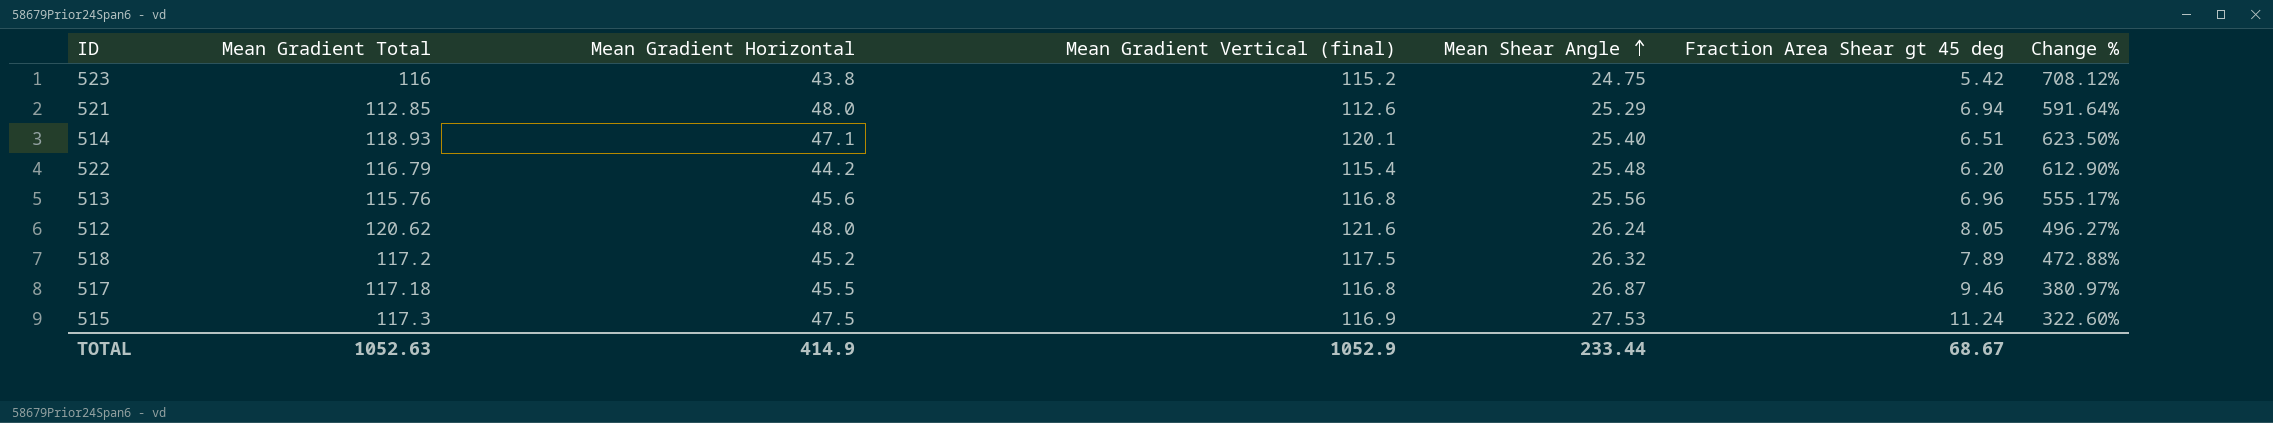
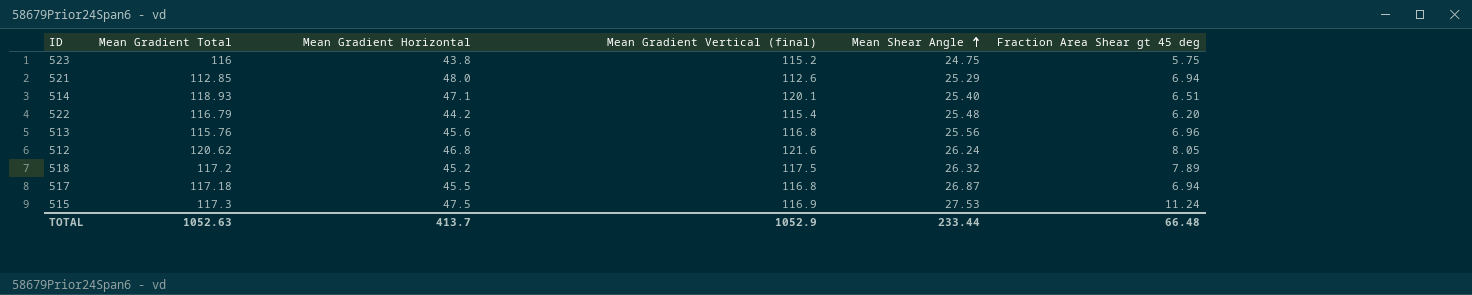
column Change % | formula: ([Mean Gradient Horizontal] - [Fraction Area Shear gt 45 deg]) / [Fraction Area Shear gt 45 deg] -> none
523 | Fraction Area Shear gt 45 deg: 5.42 -> 5.75
512 | Mean Gradient Horizontal: 48.0 -> 46.8
517 | Fraction Area Shear gt 45 deg: 9.46 -> 6.94
TOTAL | Mean Gradient Horizontal: 414.9 -> 413.7
TOTAL | Fraction Area Shear gt 45 deg: 68.67 -> 66.48

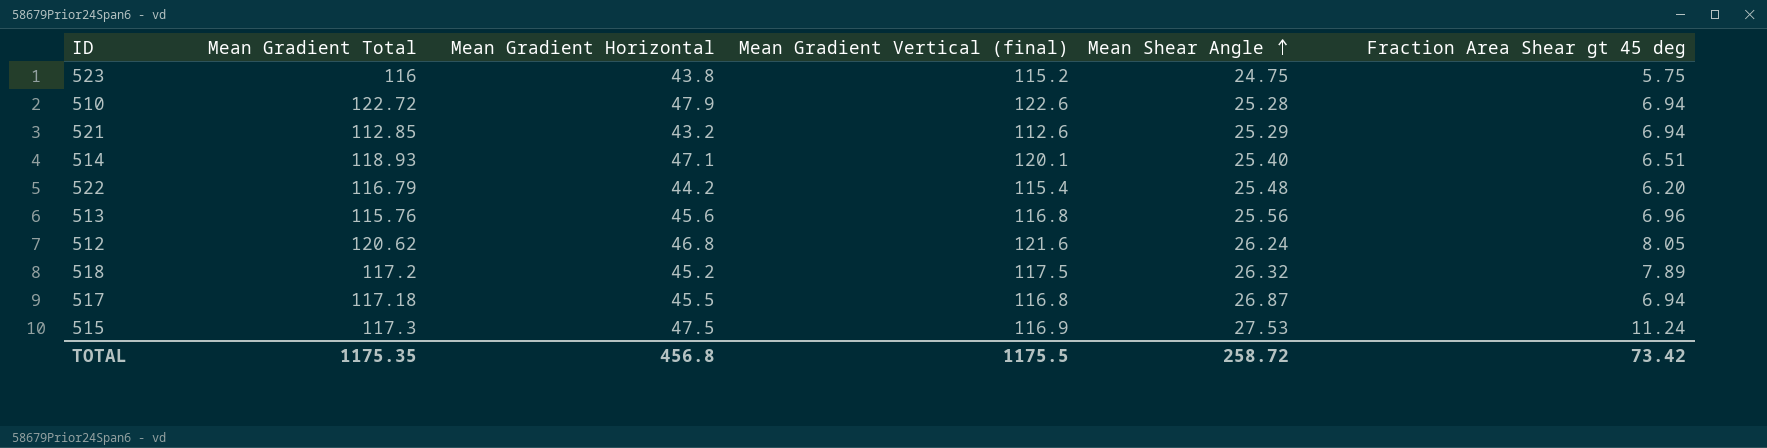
row 510: none -> 122.72 | 47.9 | 122.6 | 25.28 | 6.94
521 | Mean Gradient Horizontal: 48.0 -> 43.2
TOTAL | Mean Gradient Total: 1052.63 -> 1175.35
TOTAL | Mean Gradient Horizontal: 413.7 -> 456.8
TOTAL | Mean Gradient Vertical (final): 1052.9 -> 1175.5
TOTAL | Mean Shear Angle: 233.44 -> 258.72
TOTAL | Fraction Area Shear gt 45 deg: 66.48 -> 73.42

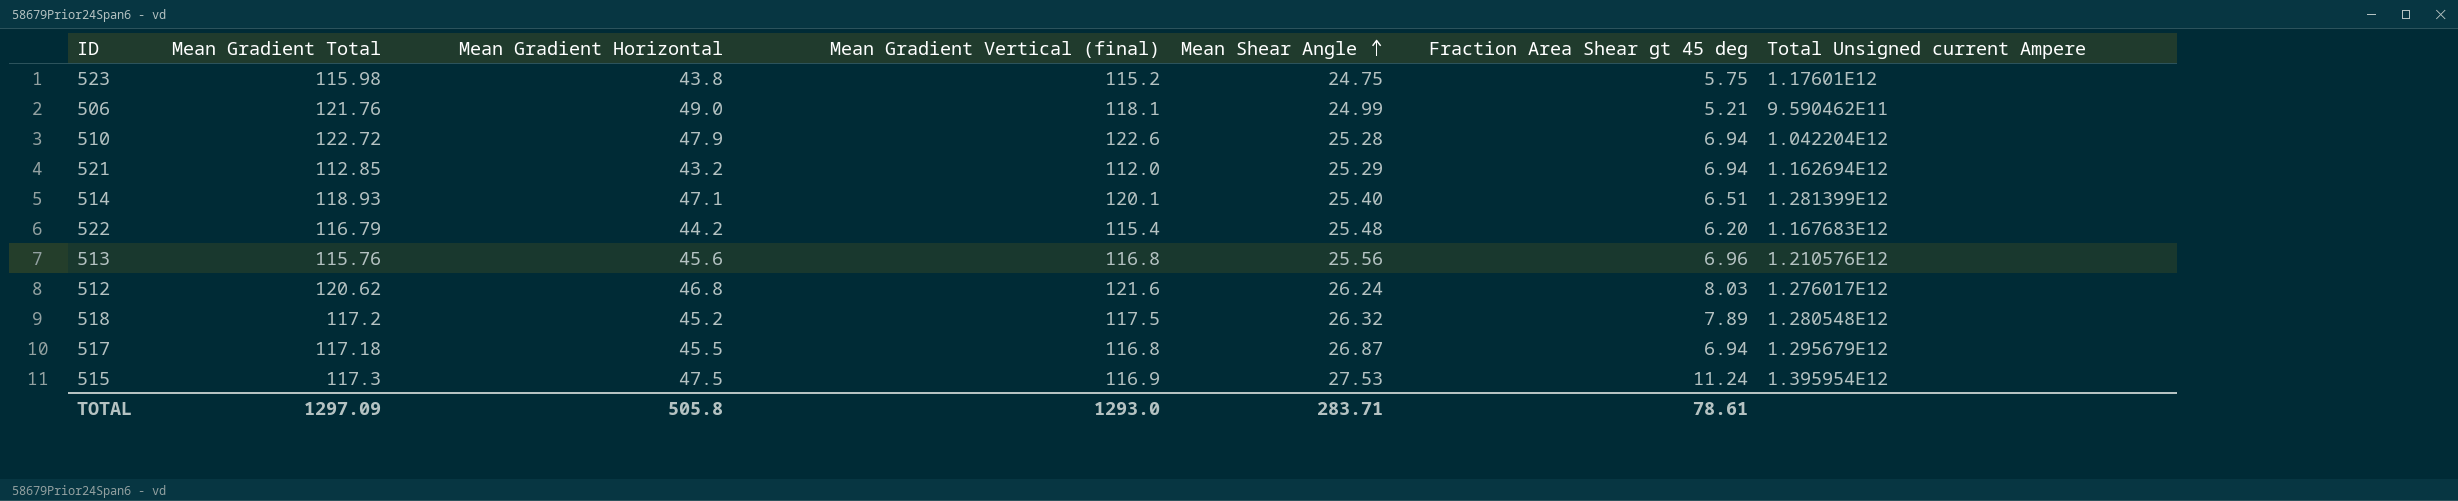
column Total Unsigned current Ampere | position: none -> 7
523 | Mean Gradient Total: 116 -> 115.98
row 506: none -> 121.76 | 49.0 | 118.1 | 24.99 | 5.21 | 9.590462E11
521 | Mean Gradient Vertical (final): 112.6 -> 112.0
512 | Fraction Area Shear gt 45 deg: 8.05 -> 8.03
TOTAL | Mean Gradient Total: 1175.35 -> 1297.09
TOTAL | Mean Gradient Horizontal: 456.8 -> 505.8
TOTAL | Mean Gradient Vertical (final): 1175.5 -> 1293.0
TOTAL | Mean Shear Angle: 258.72 -> 283.71
TOTAL | Fraction Area Shear gt 45 deg: 73.42 -> 78.61

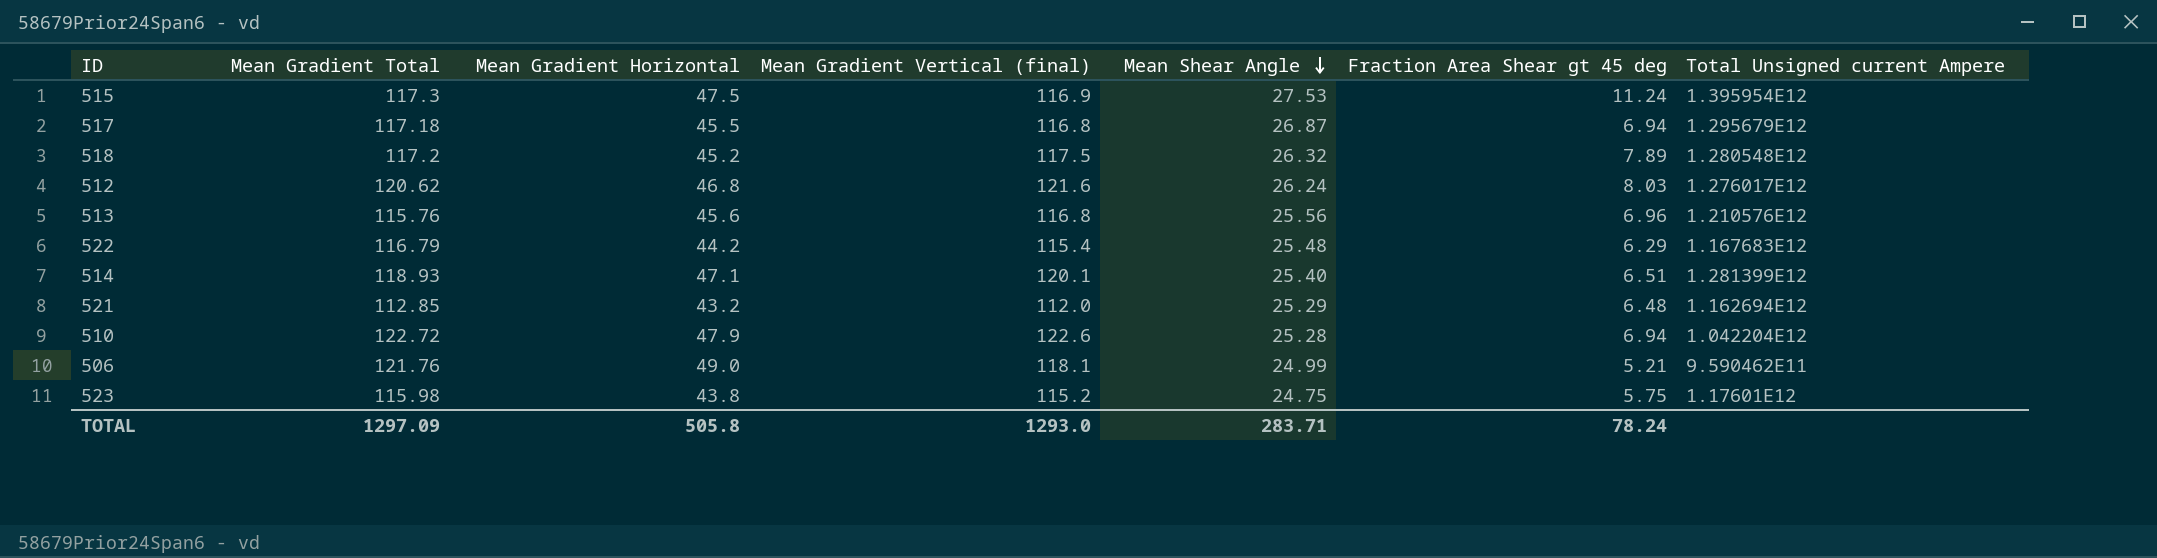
row order: Mean Shear Angle ascending -> Mean Shear Angle descending
522 | Fraction Area Shear gt 45 deg: 6.20 -> 6.29
521 | Fraction Area Shear gt 45 deg: 6.94 -> 6.48
TOTAL | Fraction Area Shear gt 45 deg: 78.61 -> 78.24

